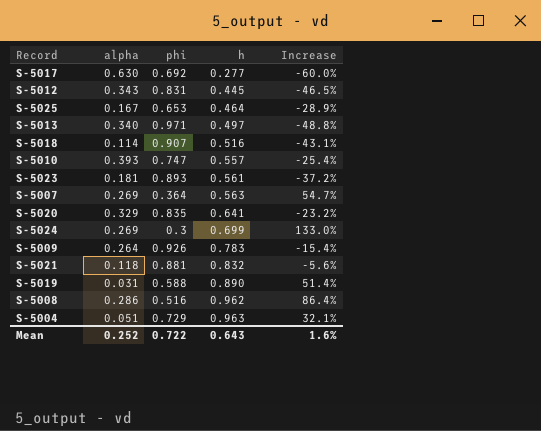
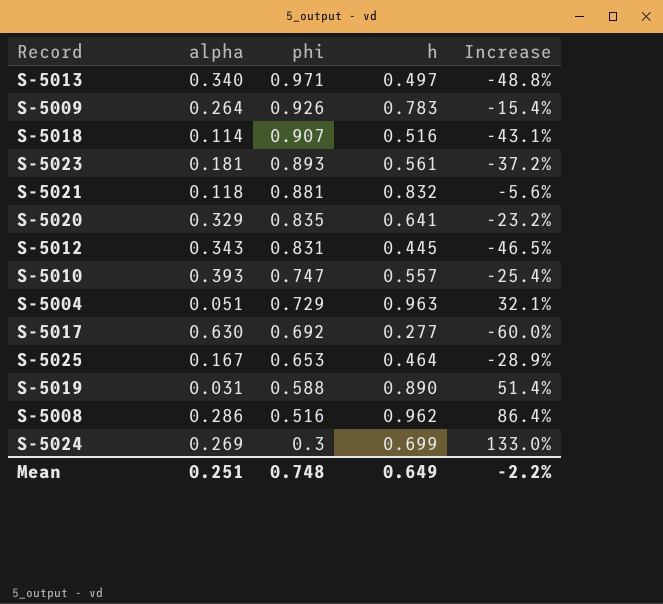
row order: h ascending -> phi descending
row S-5007: 0.269 | 0.364 | 0.563 | 54.7% -> none
Mean | alpha: 0.252 -> 0.251
Mean | phi: 0.722 -> 0.748
Mean | h: 0.643 -> 0.649
Mean | Increase: 1.6% -> -2.2%

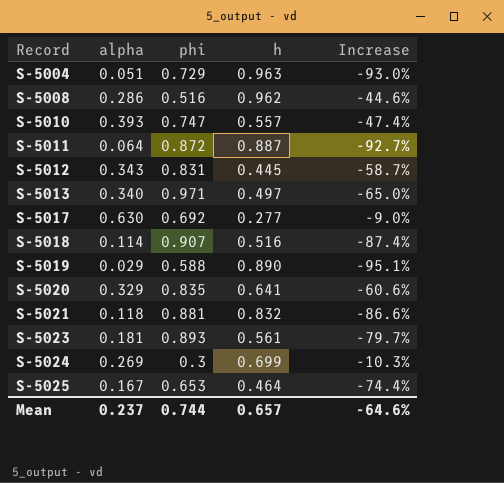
row order: phi descending -> Record ascending
column Increase | formula: ([h] - [phi]) / [phi] -> ([alpha] - [phi]) / [phi]
row S-5009: 0.264 | 0.926 | 0.783 | -15.4% -> none
row S-5011: none -> 0.064 | 0.872 | 0.887 | -92.7%
S-5019 | alpha: 0.031 -> 0.029
Mean | alpha: 0.251 -> 0.237
Mean | phi: 0.748 -> 0.744
Mean | h: 0.649 -> 0.657
Mean | Increase: -2.2% -> -64.6%

